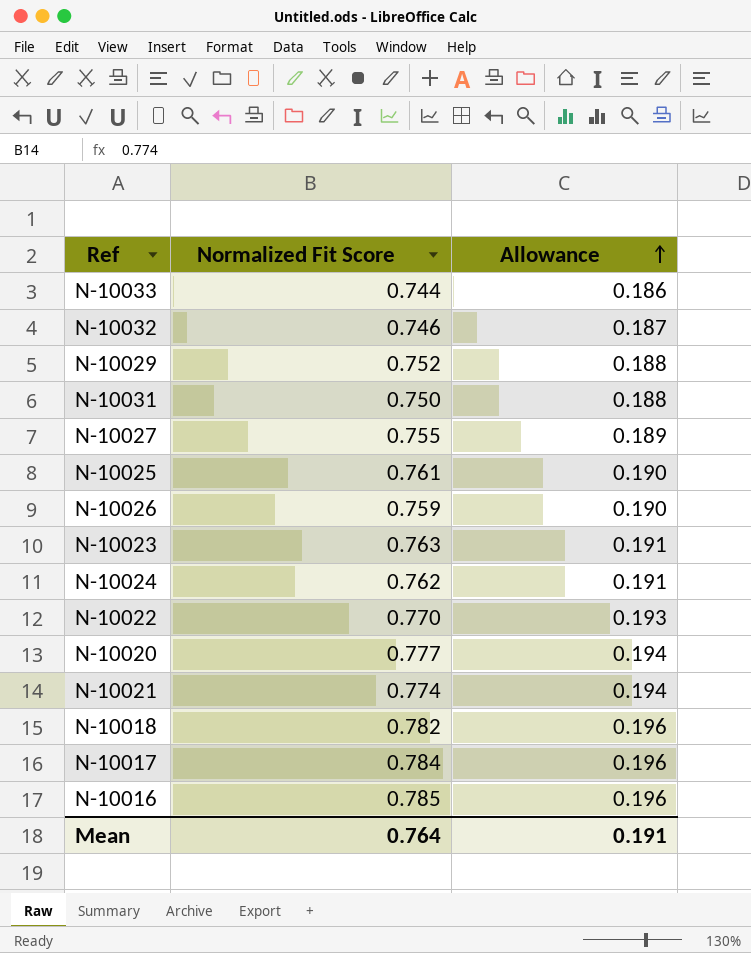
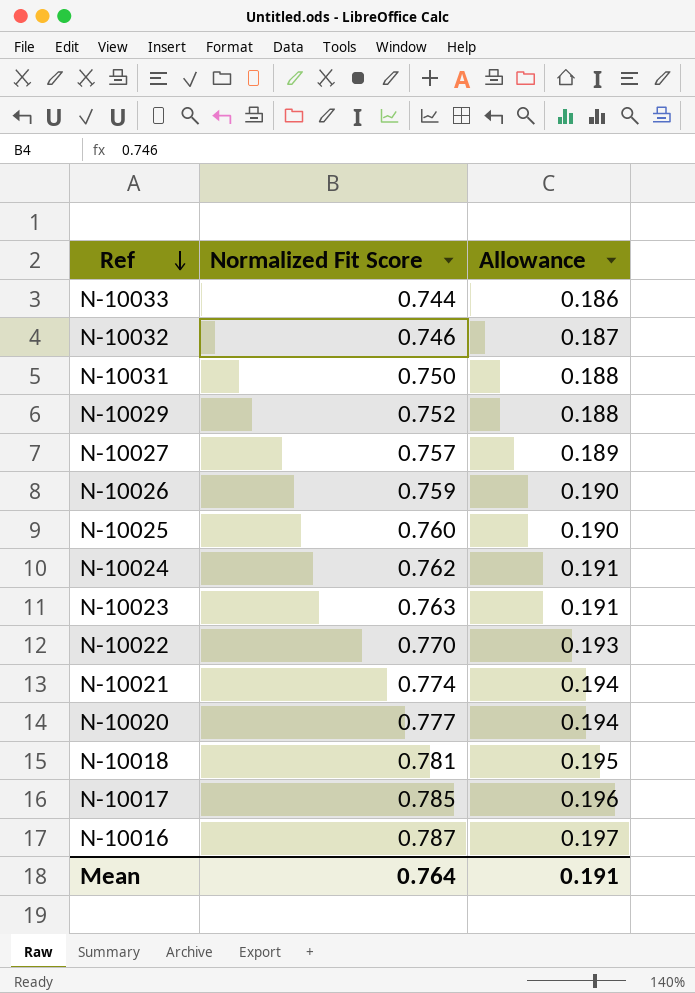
row order: Allowance ascending -> Ref descending
N-10027 | Normalized Fit Score: 0.755 -> 0.757
N-10025 | Normalized Fit Score: 0.761 -> 0.760
N-10018 | Normalized Fit Score: 0.782 -> 0.781
N-10018 | Allowance: 0.196 -> 0.195
N-10017 | Normalized Fit Score: 0.784 -> 0.785
N-10016 | Normalized Fit Score: 0.785 -> 0.787
N-10016 | Allowance: 0.196 -> 0.197

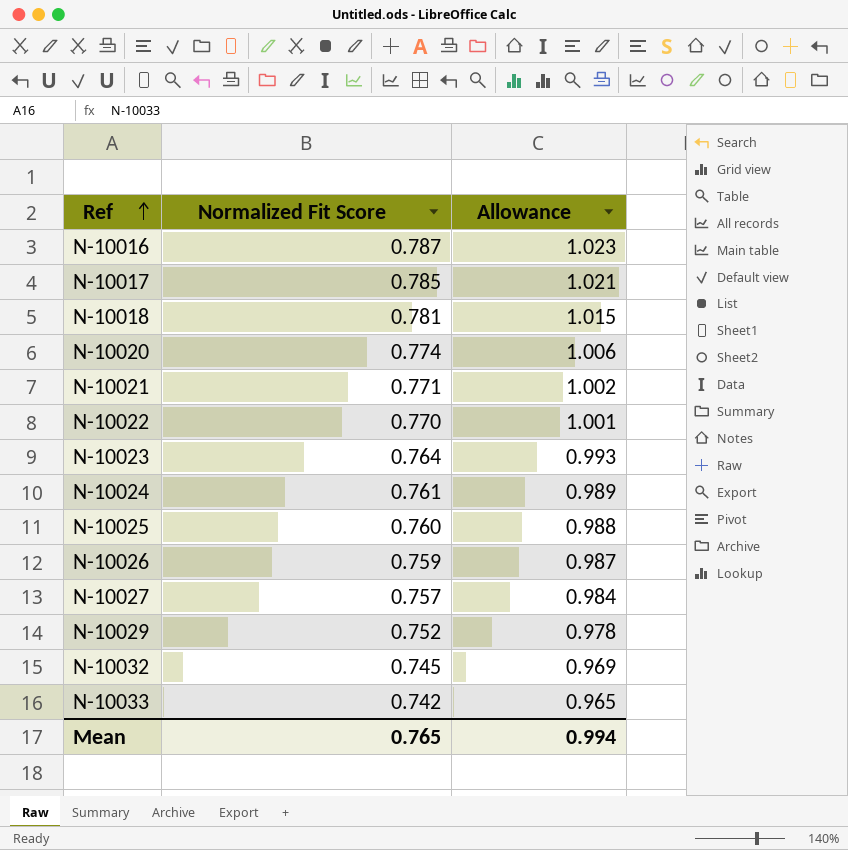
row order: Ref descending -> Ref ascending
column Allowance | formula: [Normalized Fit Score] * 0.25 -> [Normalized Fit Score] * 1.3
row N-10031: 0.750 | 0.188 -> none
N-10020 | Normalized Fit Score: 0.777 -> 0.774
N-10021 | Normalized Fit Score: 0.774 -> 0.771
N-10023 | Normalized Fit Score: 0.763 -> 0.764
N-10024 | Normalized Fit Score: 0.762 -> 0.761
N-10032 | Normalized Fit Score: 0.746 -> 0.745
N-10033 | Normalized Fit Score: 0.744 -> 0.742
Mean | Normalized Fit Score: 0.764 -> 0.765
Mean | Allowance: 0.191 -> 0.994

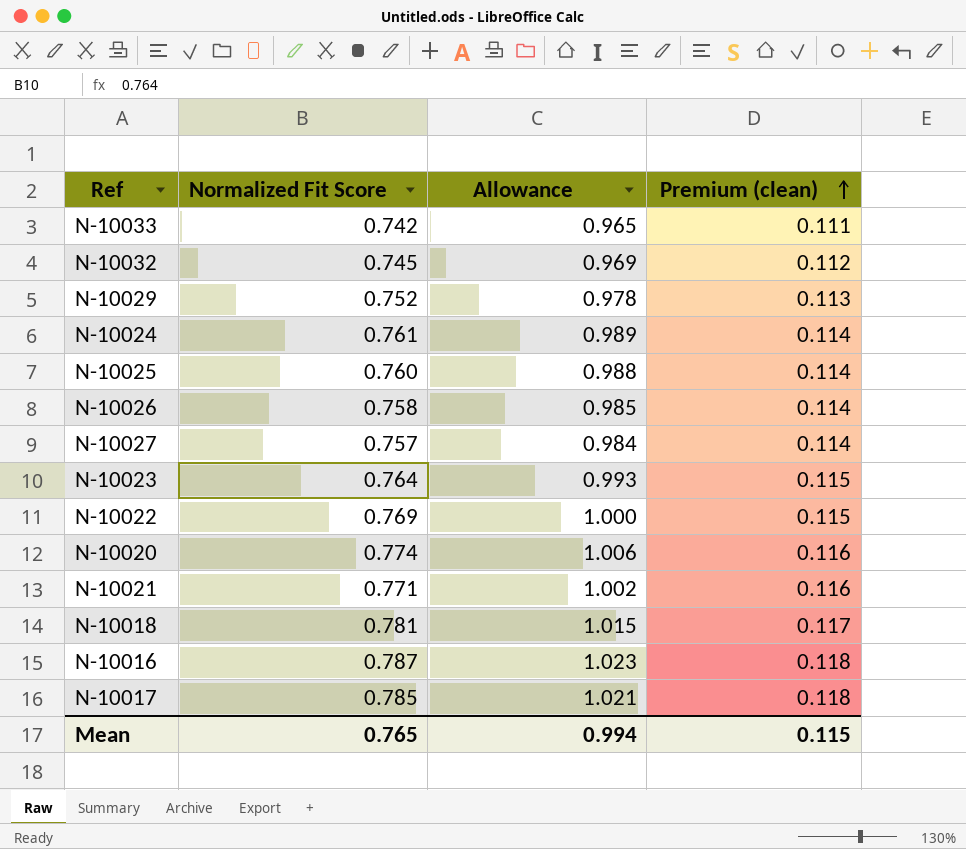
row order: Ref ascending -> Premium (clean) ascending
column Premium (clean) | formula: none -> [Normalized Fit Score] * 0.15
N-10026 | Normalized Fit Score: 0.759 -> 0.758
N-10026 | Allowance: 0.987 -> 0.985
N-10022 | Normalized Fit Score: 0.770 -> 0.769
N-10022 | Allowance: 1.001 -> 1.000

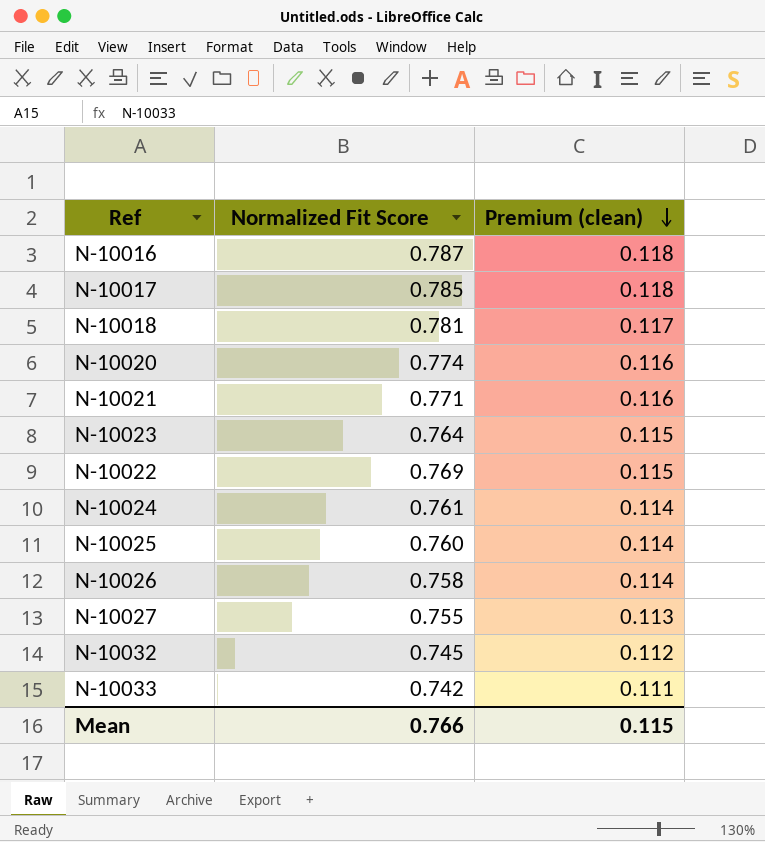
row order: Premium (clean) ascending -> Premium (clean) descending
column Allowance | formula: [Normalized Fit Score] * 1.3 -> none
row N-10029: 0.752 | 0.978 | 0.113 -> none
N-10027 | Normalized Fit Score: 0.757 -> 0.755
N-10027 | Premium (clean): 0.114 -> 0.113
Mean | Normalized Fit Score: 0.765 -> 0.766

